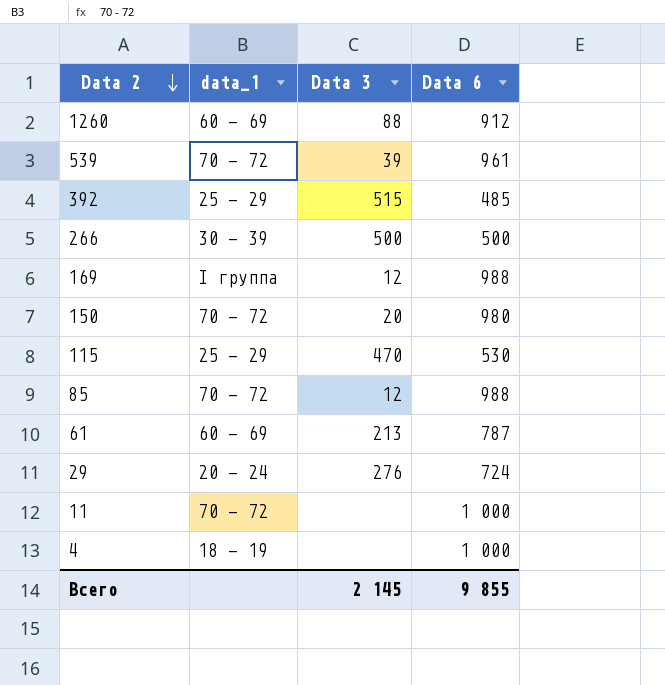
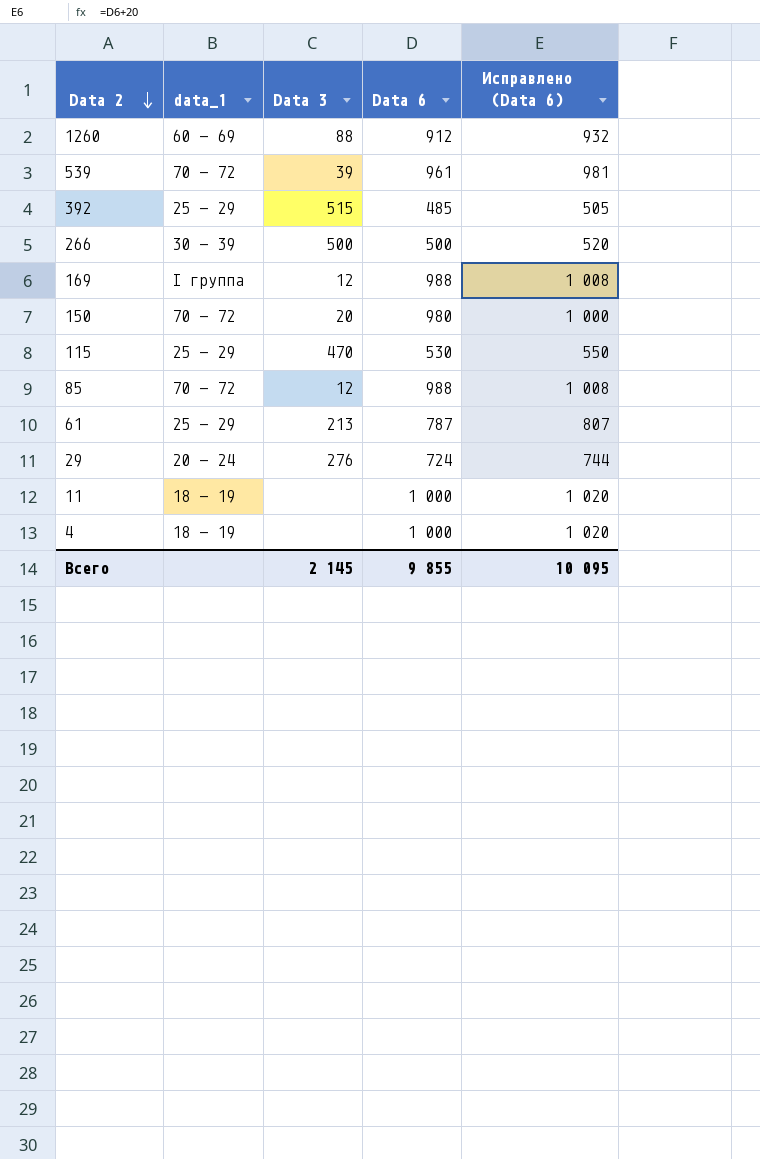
column Исправлено (Data 6) | formula: none -> [Data 6] + 20
61 | data_1: 60 - 69 -> 25 - 29
11 | data_1: 70 - 72 -> 18 - 19

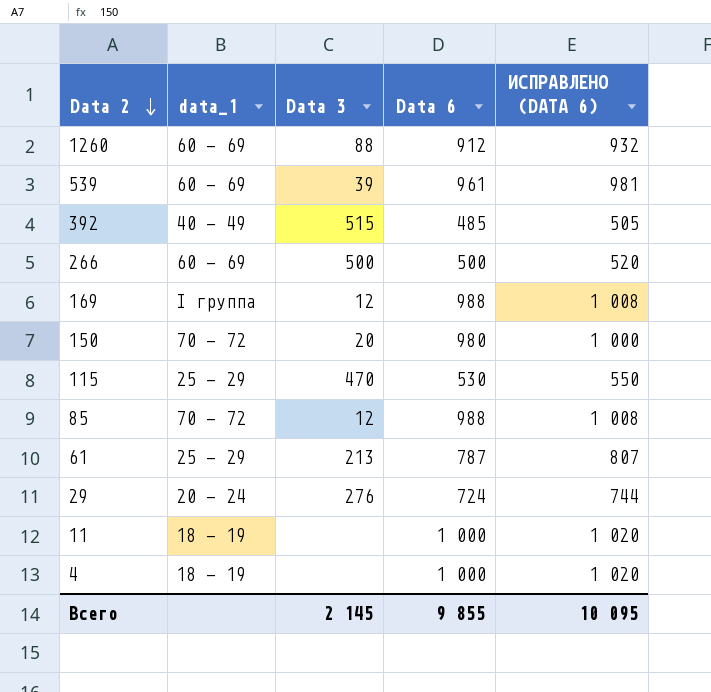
column name: Исправлено (Data 6) -> ИСПРАВЛЕНО (DATA 6)
539 | data_1: 70 - 72 -> 60 - 69
392 | data_1: 25 - 29 -> 40 - 49
266 | data_1: 30 - 39 -> 60 - 69

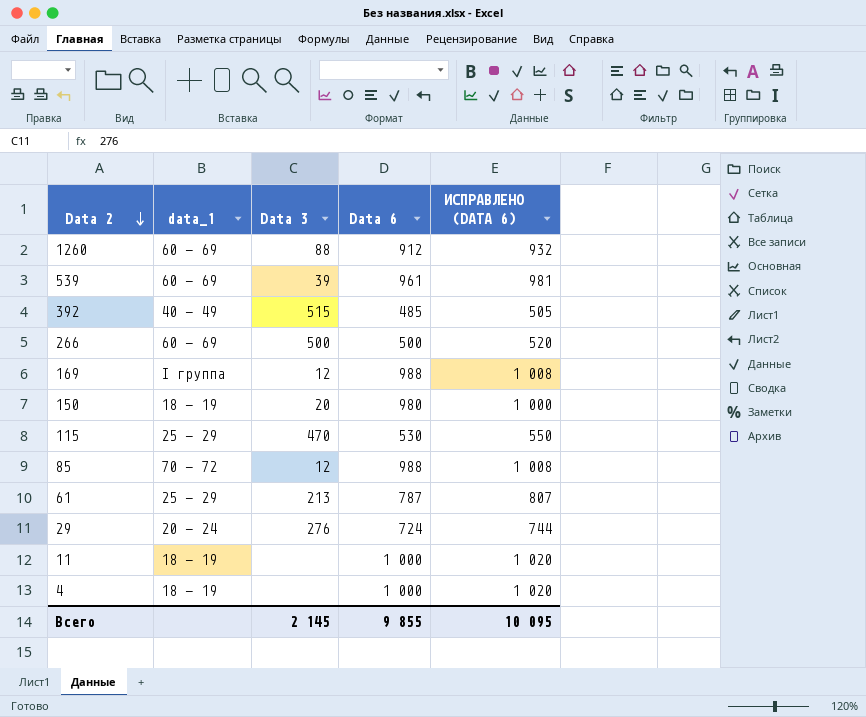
150 | data_1: 70 - 72 -> 18 - 19

